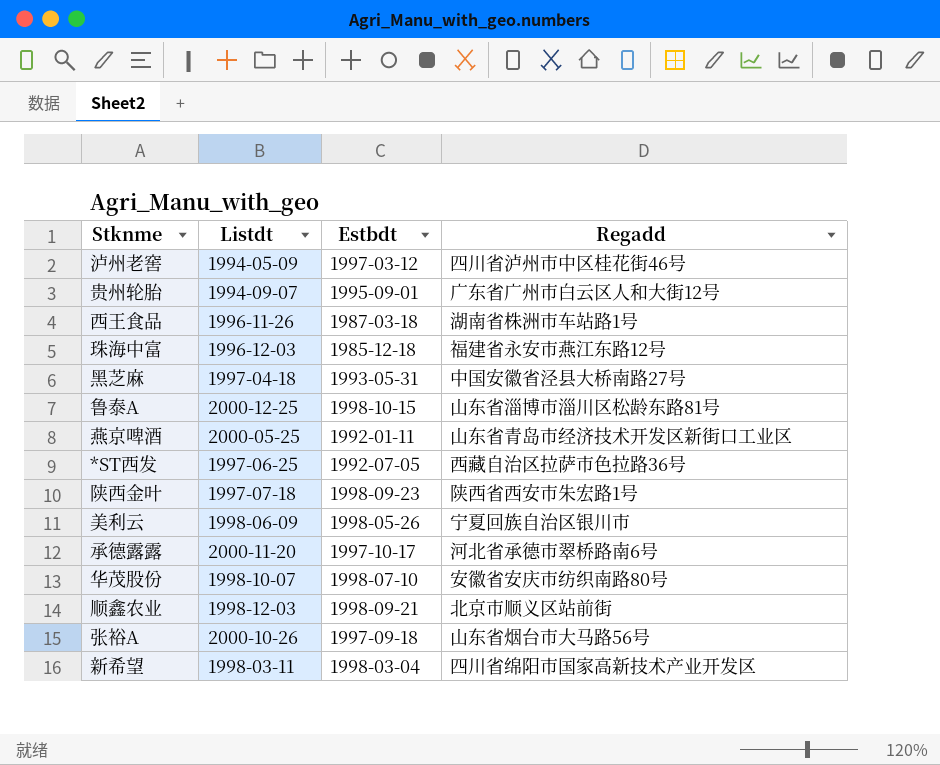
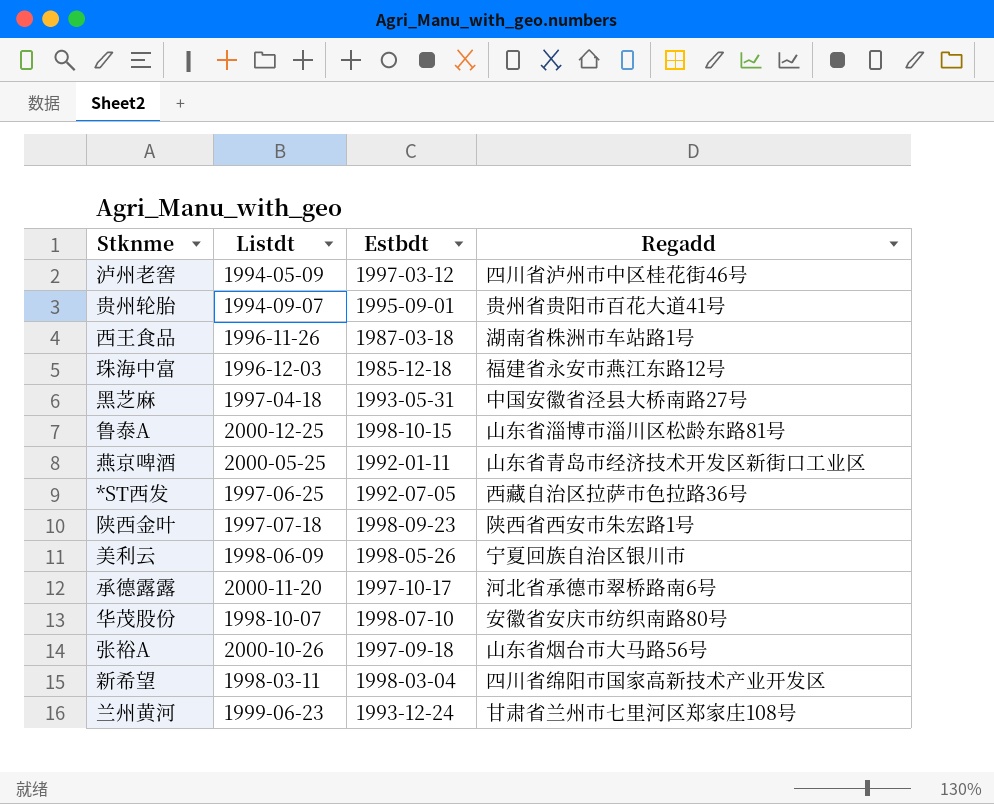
row 顺鑫农业: 1998-12-03 | 1998-09-21 | 北京市顺义区站前街 -> none
贵州轮胎 | Regadd: 广东省广州市白云区人和大街12号 -> 贵州省贵阳市百花大道41号
row 兰州黄河: none -> 1999-06-23 | 1993-12-24 | 甘肃省兰州市七里河区郑家庄108号

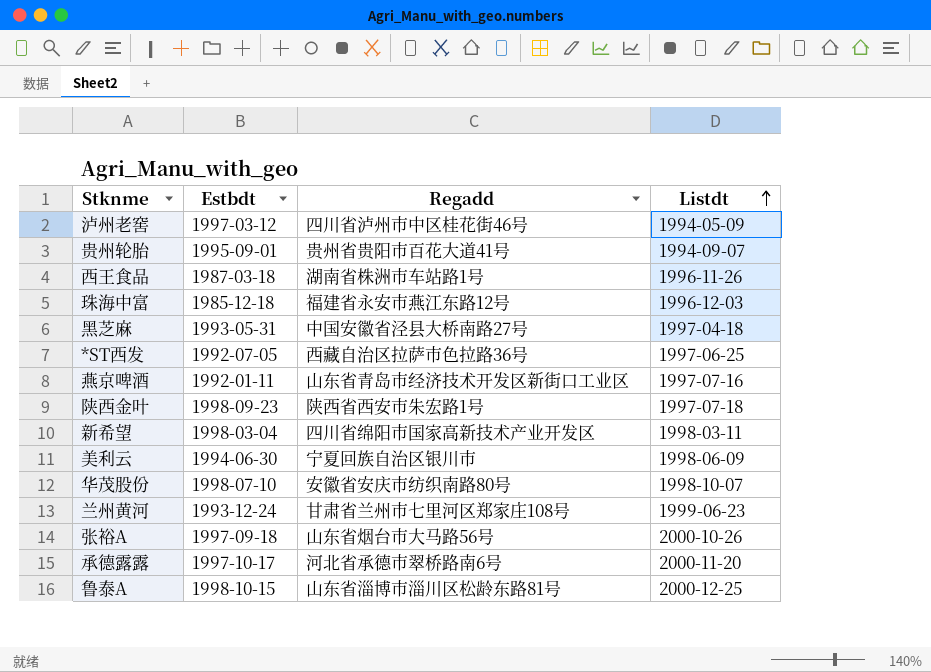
row order: none -> Listdt ascending
column Listdt | position: 2 -> 4
燕京啤酒 | Listdt: 2000-05-25 -> 1997-07-16
美利云 | Estbdt: 1998-05-26 -> 1994-06-30

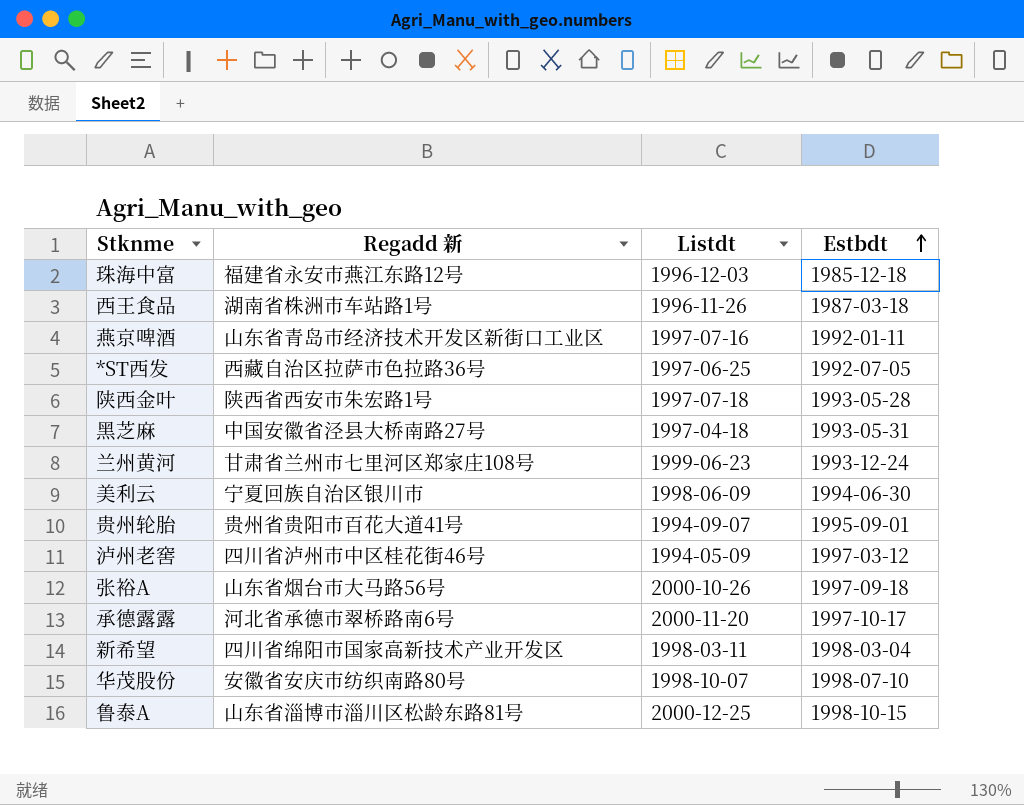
row order: Listdt ascending -> Estbdt ascending
column name: Regadd -> Regadd 新
column Estbdt | position: 2 -> 4
陕西金叶 | Estbdt: 1998-09-23 -> 1993-05-28

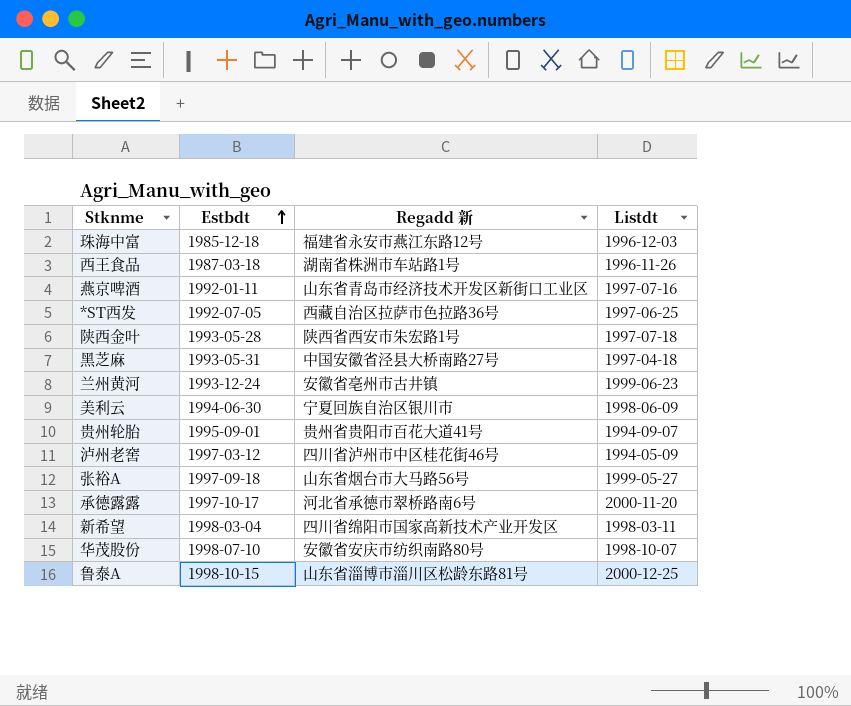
column Estbdt | position: 4 -> 2
兰州黄河 | Regadd 新: 甘肃省兰州市七里河区郑家庄108号 -> 安徽省亳州市古井镇
张裕A | Listdt: 2000-10-26 -> 1999-05-27

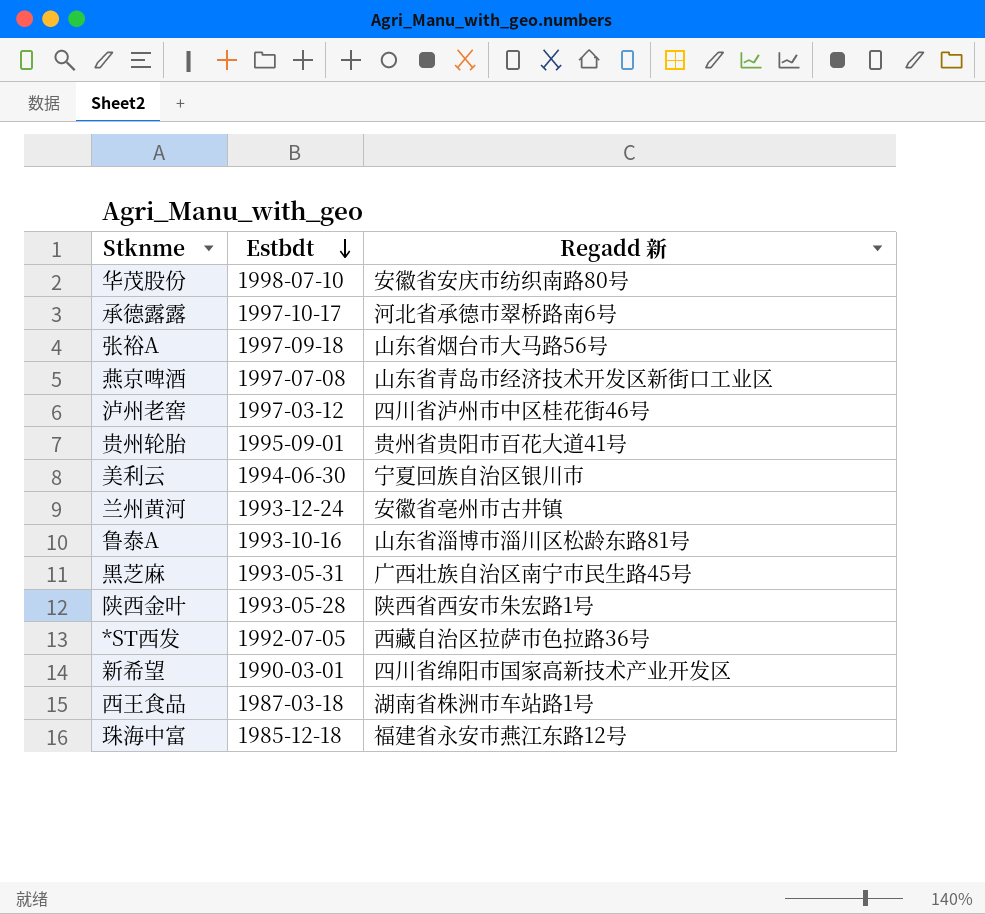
row order: Estbdt ascending -> Estbdt descending
column Listdt | position: 4 -> none
燕京啤酒 | Estbdt: 1992-01-11 -> 1997-07-08
鲁泰A | Estbdt: 1998-10-15 -> 1993-10-16
黑芝麻 | Regadd 新: 中国安徽省泾县大桥南路27号 -> 广西壮族自治区南宁市民生路45号
新希望 | Estbdt: 1998-03-04 -> 1990-03-01

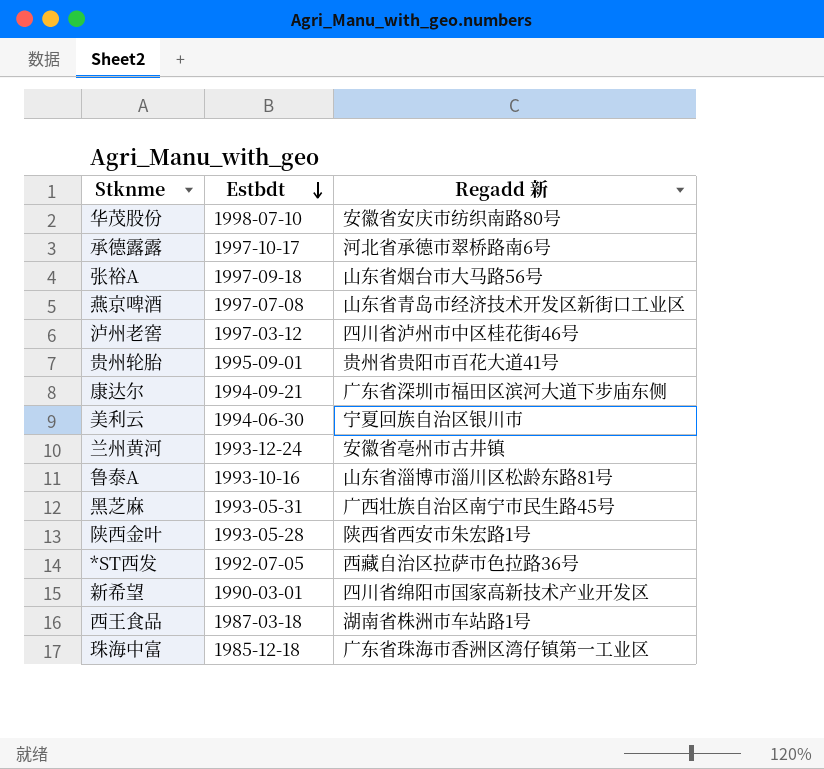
row 康达尔: none -> 1994-09-21 | 广东省深圳市福田区滨河大道下步庙东侧
珠海中富 | Regadd 新: 福建省永安市燕江东路12号 -> 广东省珠海市香洲区湾仔镇第一工业区

